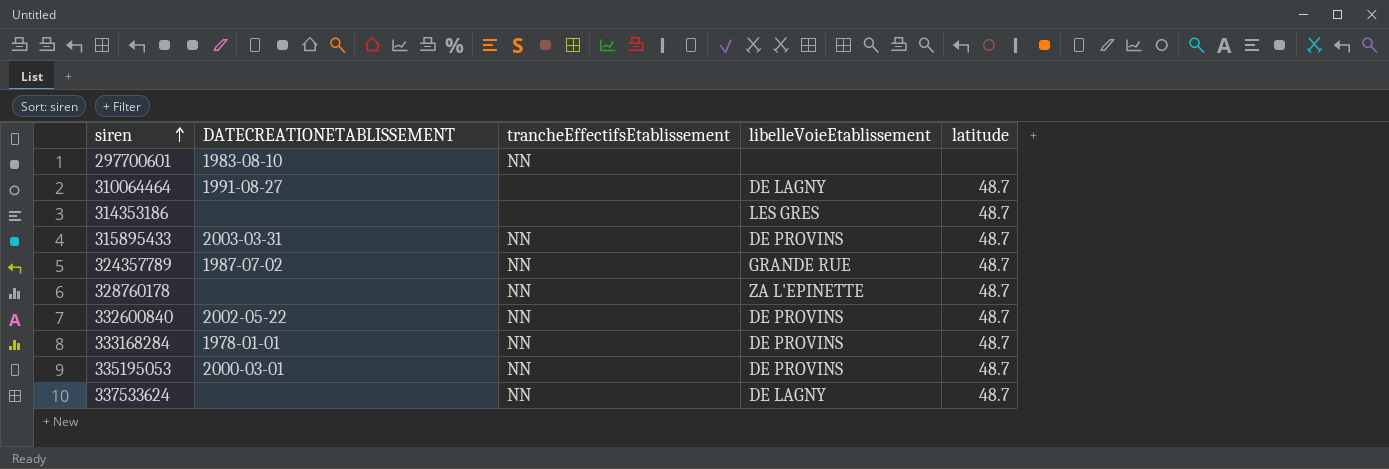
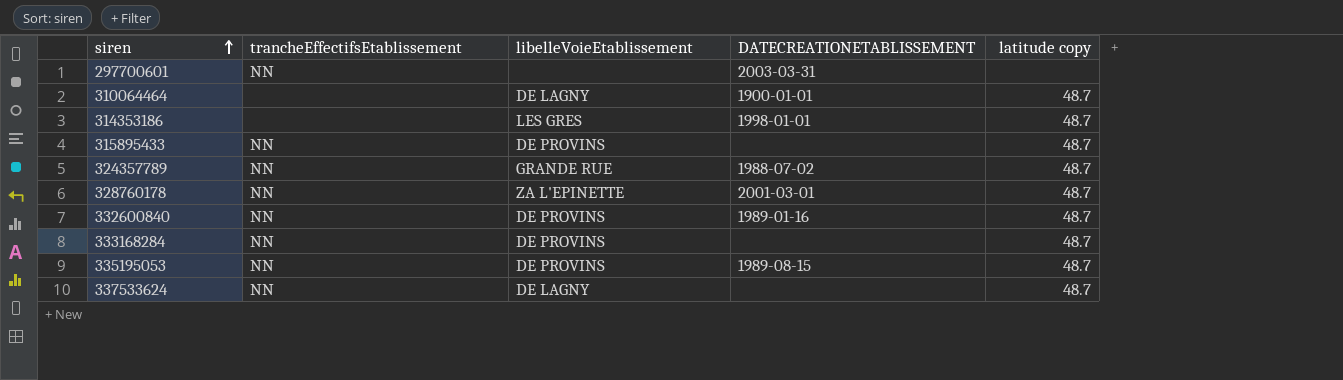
column DATECREATIONETABLISSEMENT | position: 2 -> 4
column name: latitude -> latitude copy
297700601 | DATECREATIONETABLISSEMENT: 1983-08-10 -> 2003-03-31
310064464 | DATECREATIONETABLISSEMENT: 1991-08-27 -> 1900-01-01
314353186 | DATECREATIONETABLISSEMENT: none -> 1998-01-01
315895433 | DATECREATIONETABLISSEMENT: 2003-03-31 -> none
324357789 | DATECREATIONETABLISSEMENT: 1987-07-02 -> 1988-07-02
328760178 | DATECREATIONETABLISSEMENT: none -> 2001-03-01
332600840 | DATECREATIONETABLISSEMENT: 2002-05-22 -> 1989-01-16
333168284 | DATECREATIONETABLISSEMENT: 1978-01-01 -> none
335195053 | DATECREATIONETABLISSEMENT: 2000-03-01 -> 1989-08-15

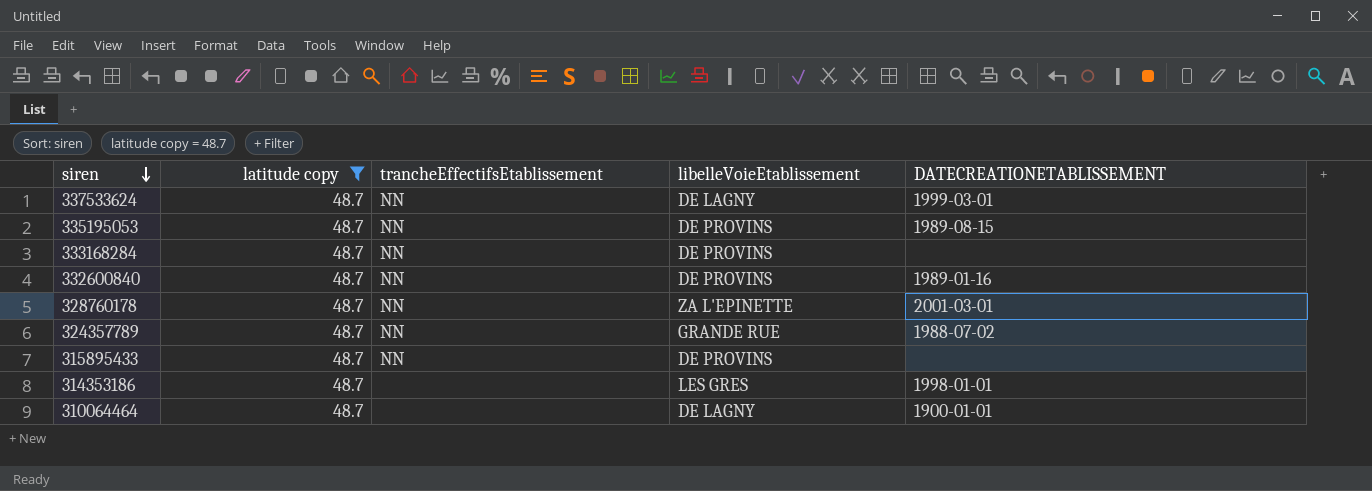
filter: none -> latitude copy = 48.7
row order: siren ascending -> siren descending
column latitude copy | position: 5 -> 2
337533624 | DATECREATIONETABLISSEMENT: none -> 1999-03-01

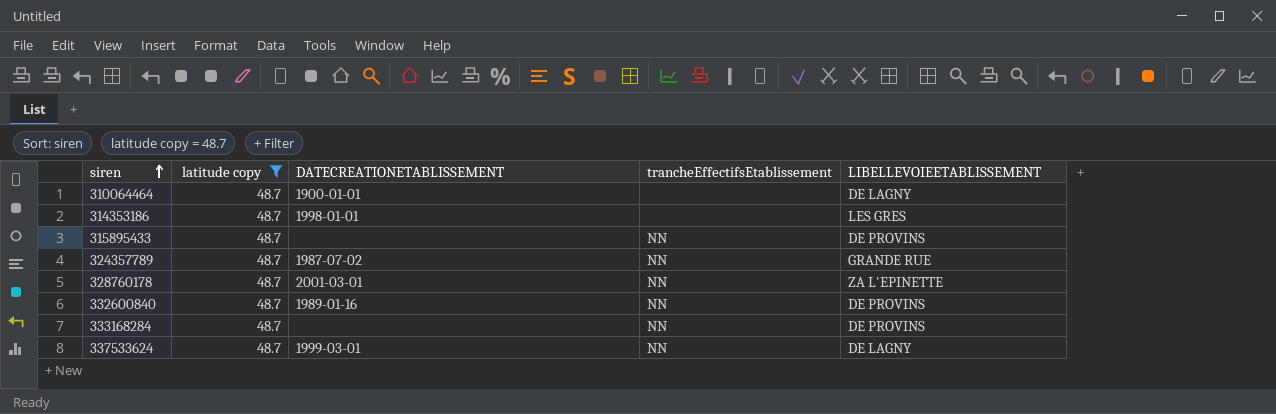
row order: siren descending -> siren ascending
column DATECREATIONETABLISSEMENT | position: 5 -> 3
column name: libelleVoieEtablissement -> LIBELLEVOIEETABLISSEMENT
row 335195053: 48.7 | NN | DE PROVINS | 1989-08-15 -> none
324357789 | DATECREATIONETABLISSEMENT: 1988-07-02 -> 1987-07-02

